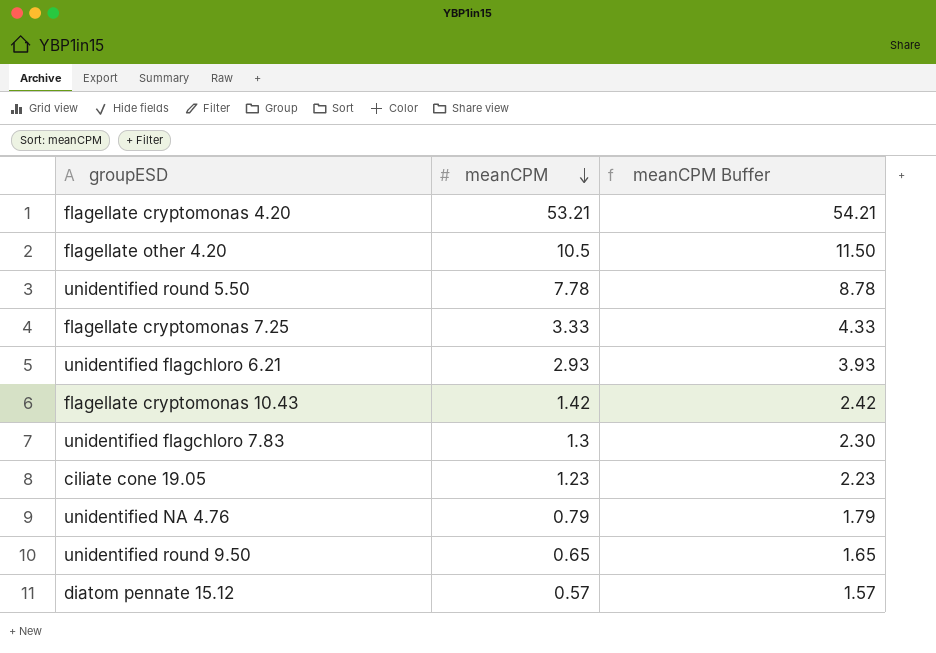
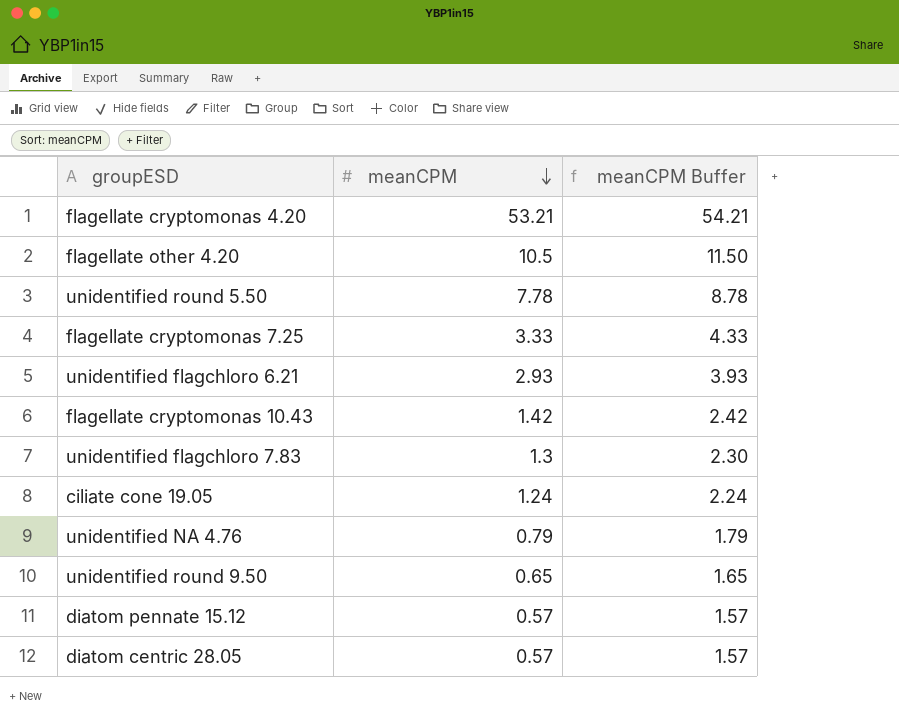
ciliate cone 19.05 | meanCPM: 1.23 -> 1.24
ciliate cone 19.05 | meanCPM Buffer: 2.23 -> 2.24
row diatom centric 28.05: none -> 0.57 | 1.57

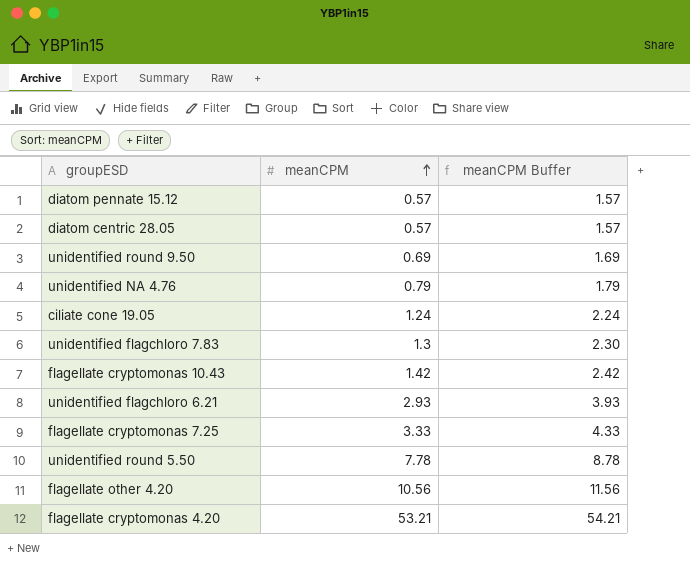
row order: meanCPM descending -> meanCPM ascending
unidentified round 9.50 | meanCPM: 0.65 -> 0.69
unidentified round 9.50 | meanCPM Buffer: 1.65 -> 1.69
flagellate other 4.20 | meanCPM: 10.5 -> 10.56
flagellate other 4.20 | meanCPM Buffer: 11.50 -> 11.56

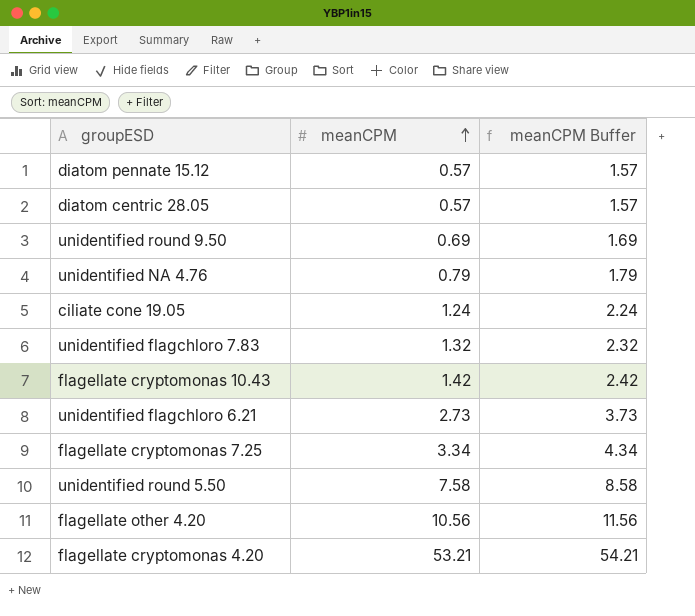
unidentified flagchloro 7.83 | meanCPM: 1.3 -> 1.32
unidentified flagchloro 7.83 | meanCPM Buffer: 2.30 -> 2.32
unidentified flagchloro 6.21 | meanCPM: 2.93 -> 2.73
unidentified flagchloro 6.21 | meanCPM Buffer: 3.93 -> 3.73
flagellate cryptomonas 7.25 | meanCPM: 3.33 -> 3.34
flagellate cryptomonas 7.25 | meanCPM Buffer: 4.33 -> 4.34
unidentified round 5.50 | meanCPM: 7.78 -> 7.58
unidentified round 5.50 | meanCPM Buffer: 8.78 -> 8.58

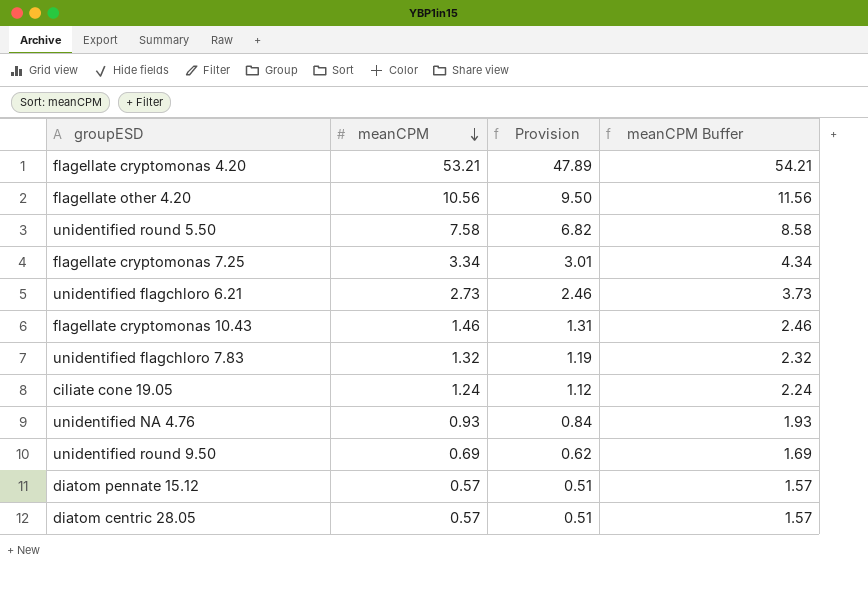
row order: meanCPM ascending -> meanCPM descending
column Provision | formula: none -> [meanCPM] * 0.9
flagellate cryptomonas 10.43 | meanCPM: 1.42 -> 1.46
flagellate cryptomonas 10.43 | meanCPM Buffer: 2.42 -> 2.46
unidentified NA 4.76 | meanCPM: 0.79 -> 0.93
unidentified NA 4.76 | meanCPM Buffer: 1.79 -> 1.93

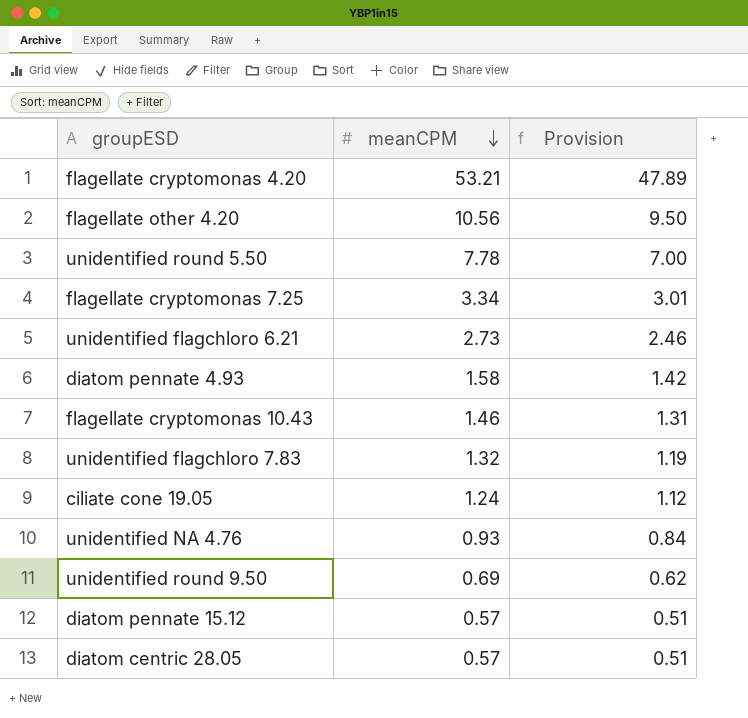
column meanCPM Buffer | formula: [meanCPM] + 1 -> none
unidentified round 5.50 | meanCPM: 7.58 -> 7.78
unidentified round 5.50 | Provision: 6.82 -> 7.00
row diatom pennate 4.93: none -> 1.58 | 1.42

